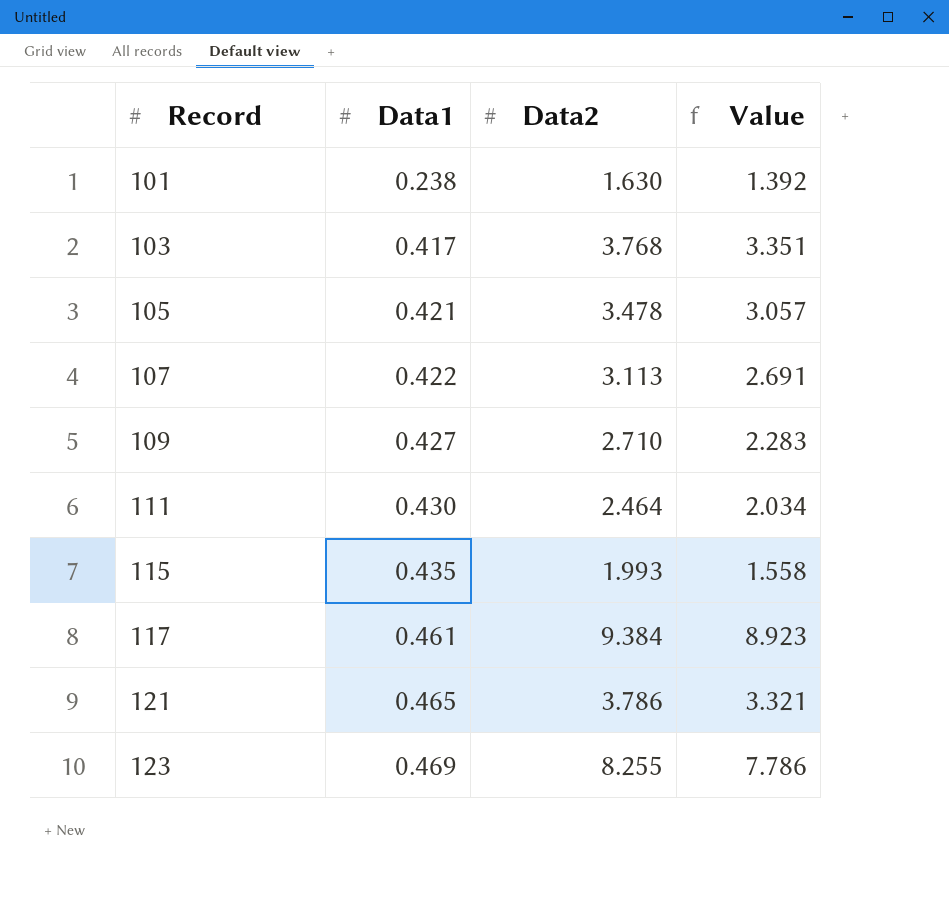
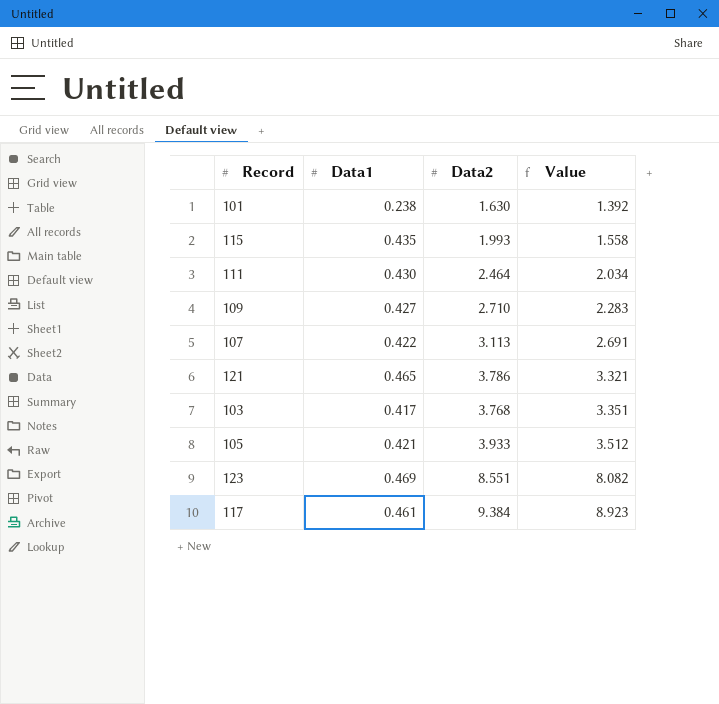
row order: Record ascending -> Value ascending
105 | Data2: 3.478 -> 3.933
105 | Value: 3.057 -> 3.512
123 | Data2: 8.255 -> 8.551
123 | Value: 7.786 -> 8.082

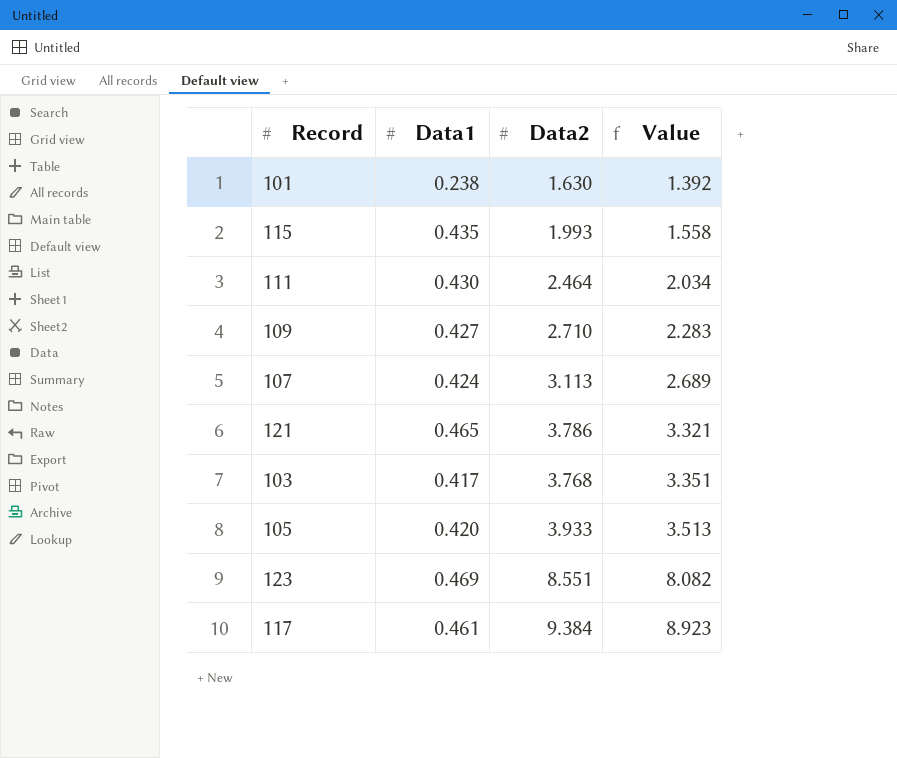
107 | Data1: 0.422 -> 0.424
107 | Value: 2.691 -> 2.689
105 | Data1: 0.421 -> 0.420
105 | Value: 3.512 -> 3.513

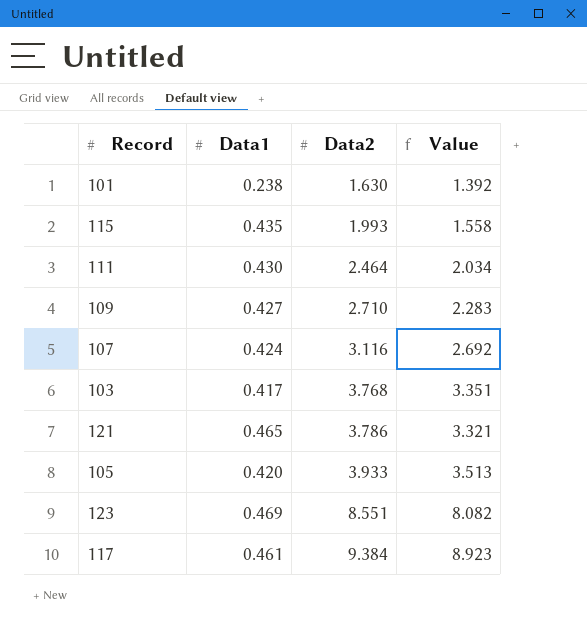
row order: Value ascending -> Data2 ascending
107 | Data2: 3.113 -> 3.116
107 | Value: 2.689 -> 2.692

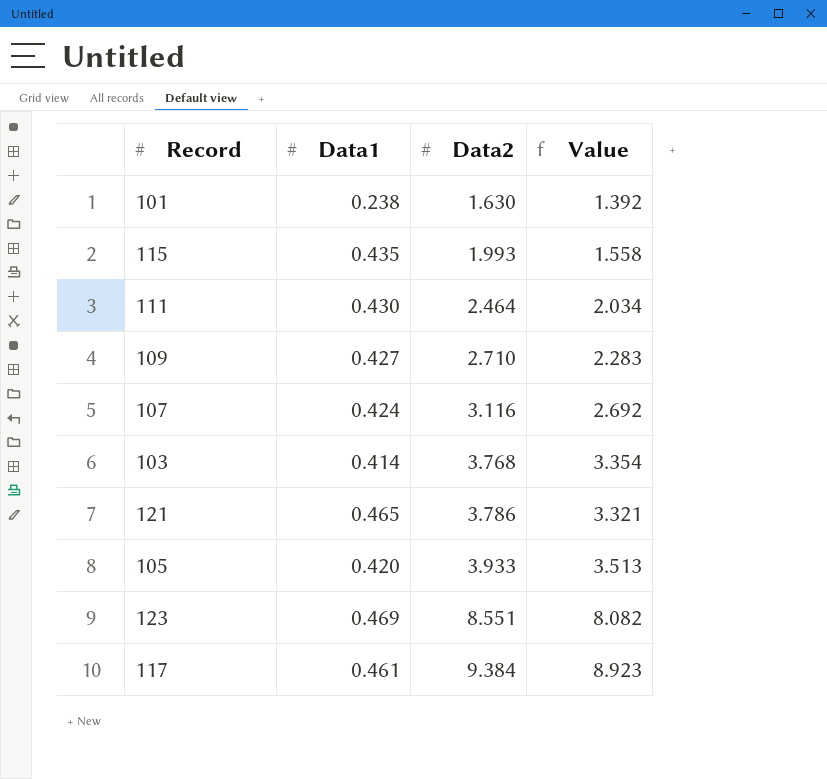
103 | Data1: 0.417 -> 0.414
103 | Value: 3.351 -> 3.354

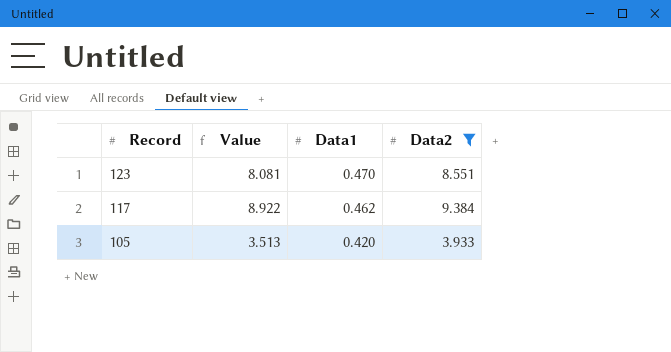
filter: none -> Data2 >= 3.933
row order: Data2 ascending -> Record descending
column Value | position: 4 -> 2
123 | Value: 8.082 -> 8.081
123 | Data1: 0.469 -> 0.470
117 | Value: 8.923 -> 8.922
117 | Data1: 0.461 -> 0.462

